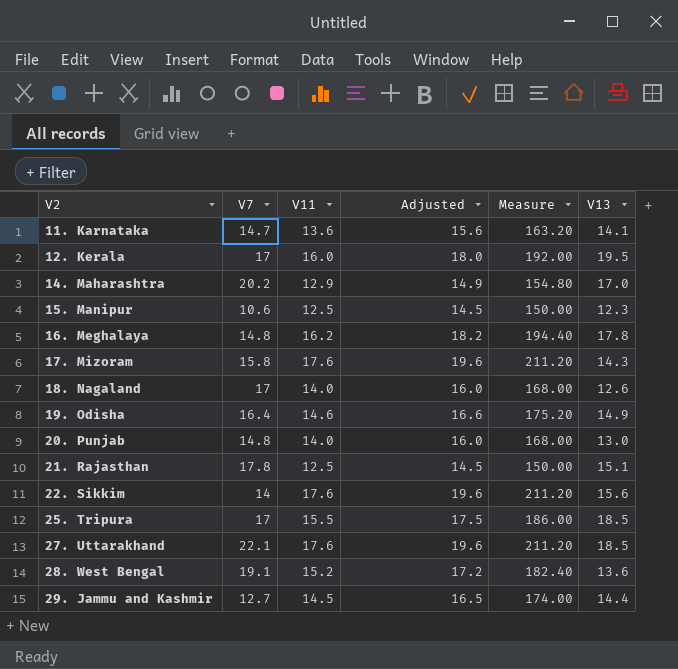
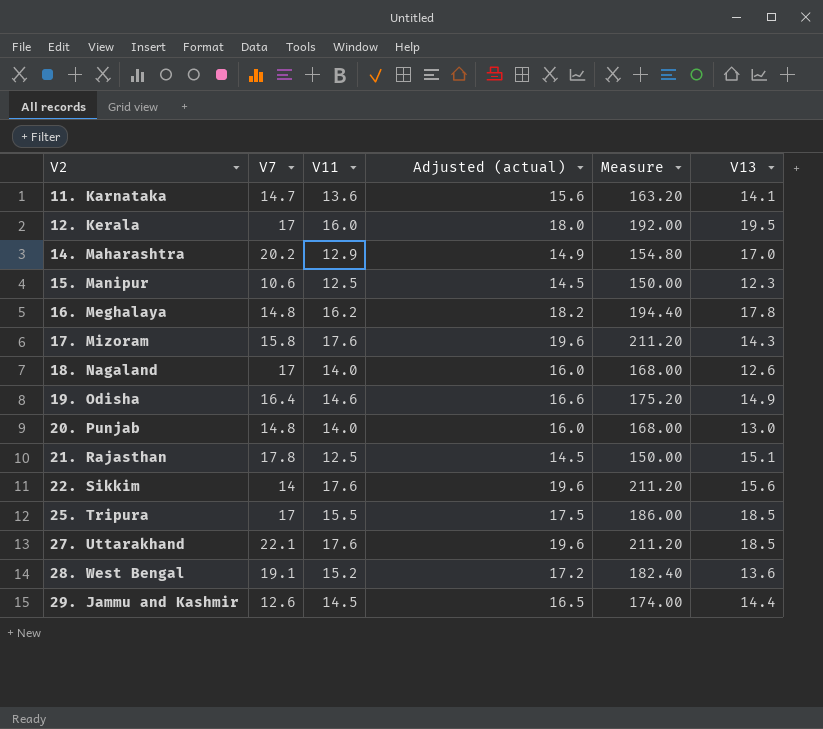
column name: Adjusted -> Adjusted (actual)
29. Jammu and Kashmir | V7: 12.7 -> 12.6

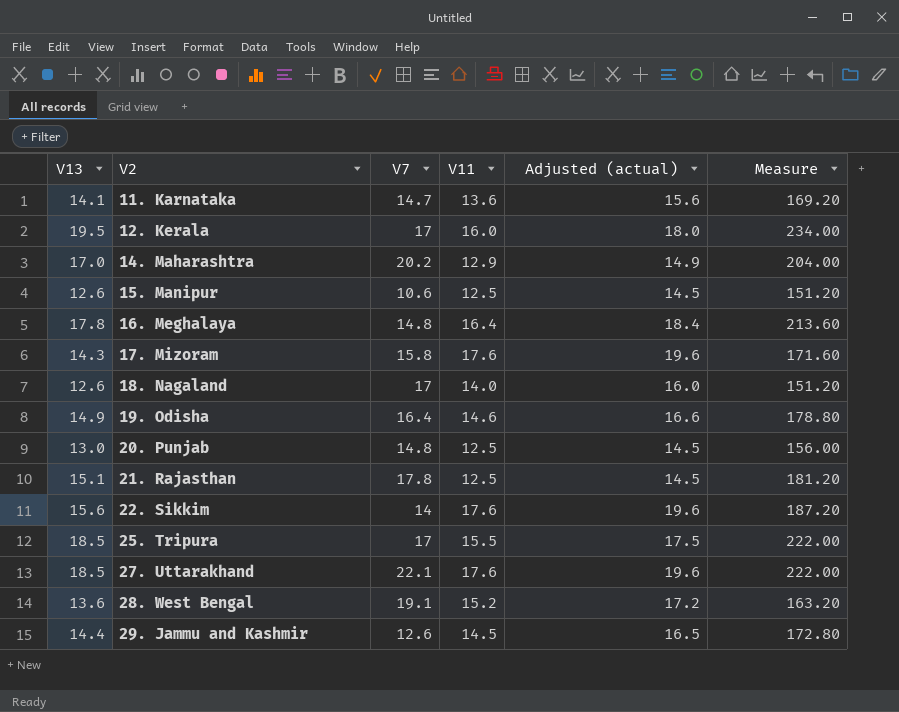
column V13 | position: 6 -> 1
column Measure | formula: [V11] * 12 -> [V13] * 12
15. Manipur | V13: 12.3 -> 12.6
16. Meghalaya | V11: 16.2 -> 16.4
16. Meghalaya | Adjusted (actual): 18.2 -> 18.4
20. Punjab | V11: 14.0 -> 12.5
20. Punjab | Adjusted (actual): 16.0 -> 14.5

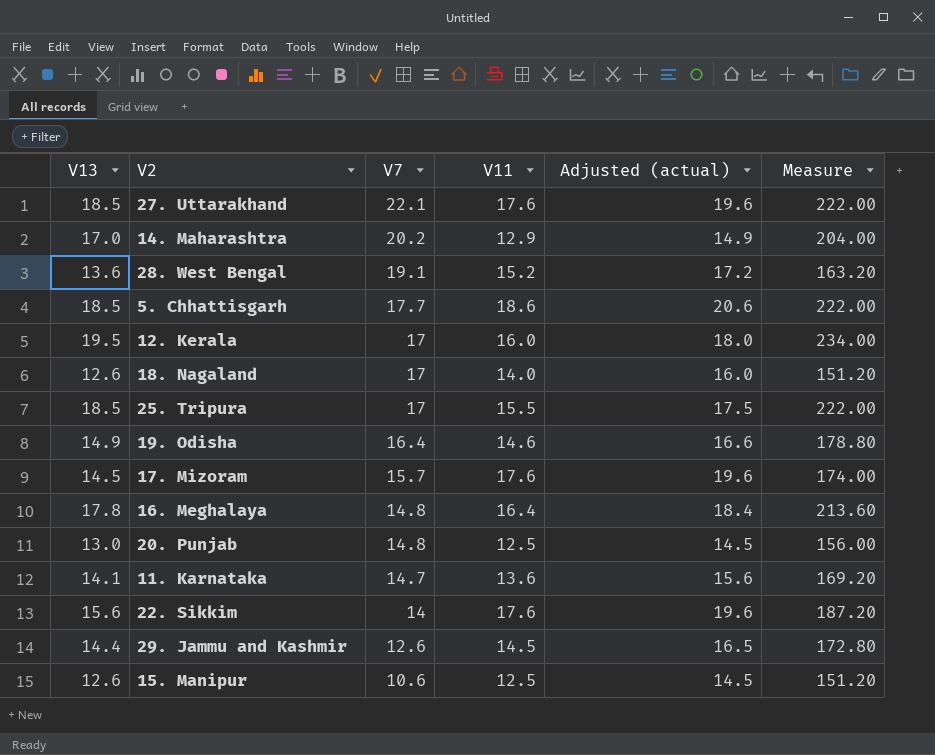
row order: V2 ascending -> V7 descending
row 21. Rajasthan: 15.1 | 17.8 | 12.5 | 14.5 | 181.20 -> none
row 5. Chhattisgarh: none -> 18.5 | 17.7 | 18.6 | 20.6 | 222.00
17. Mizoram | V13: 14.3 -> 14.5
17. Mizoram | V7: 15.8 -> 15.7
17. Mizoram | Measure: 171.60 -> 174.00

